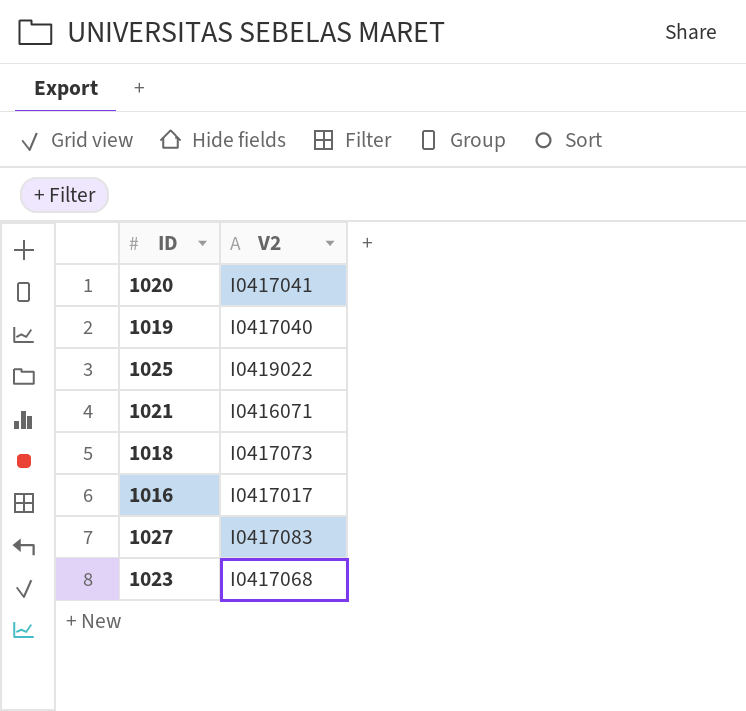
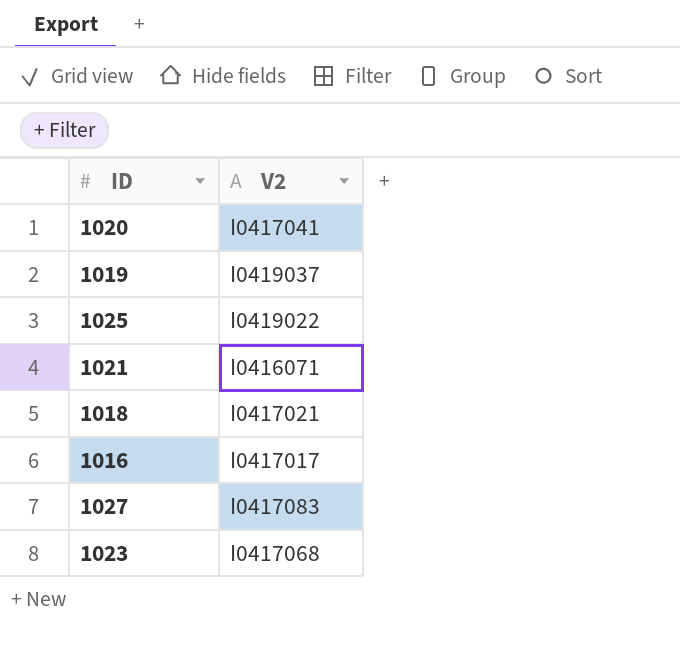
1019 | V2: I0417040 -> I0419037
1018 | V2: I0417073 -> I0417021

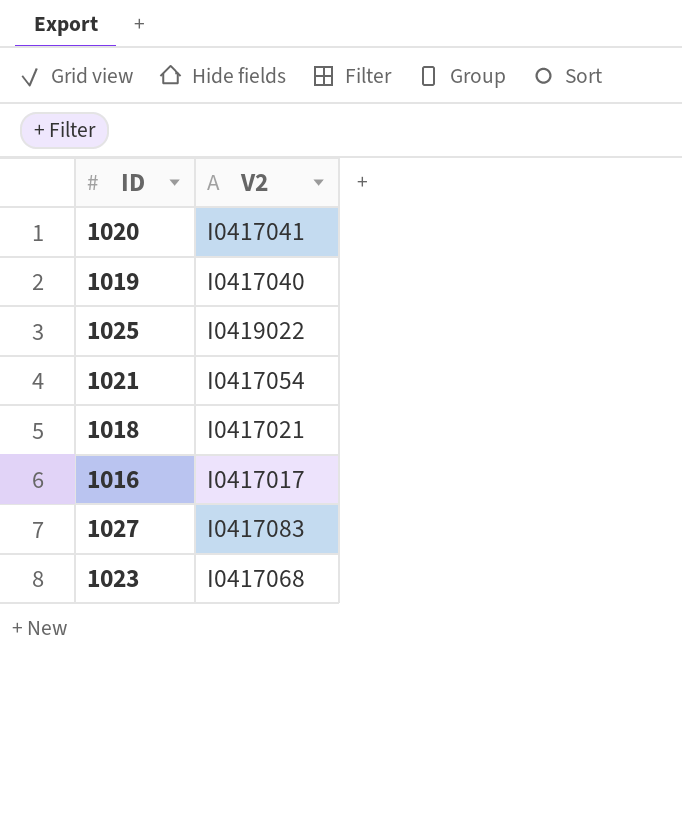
1019 | V2: I0419037 -> I0417040
1021 | V2: I0416071 -> I0417054

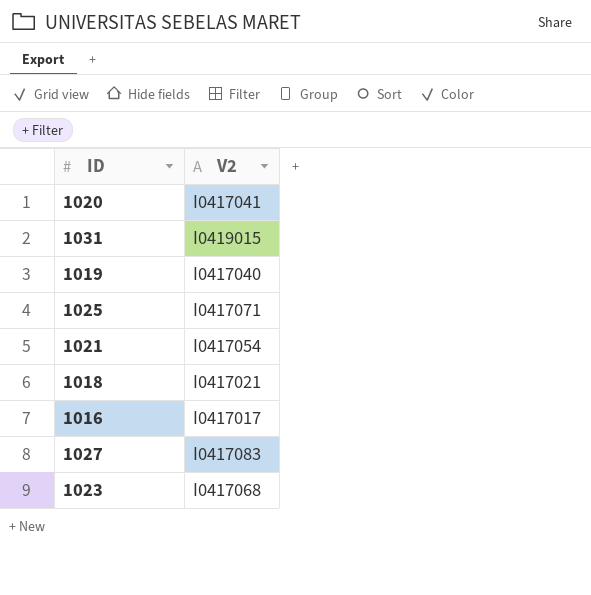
row 1031: none -> I0419015
1025 | V2: I0419022 -> I0417071

